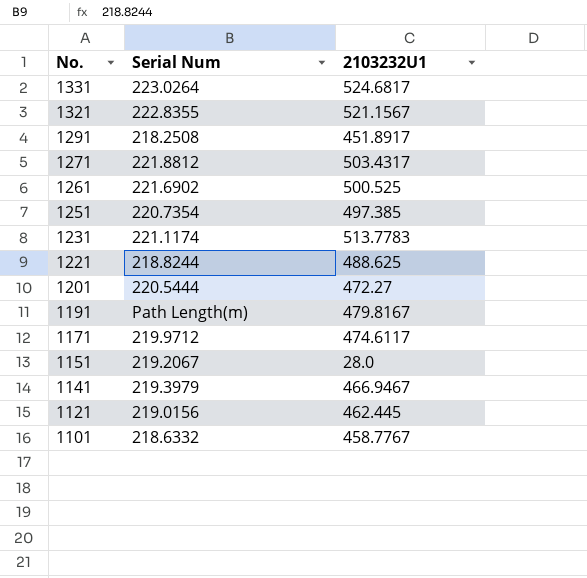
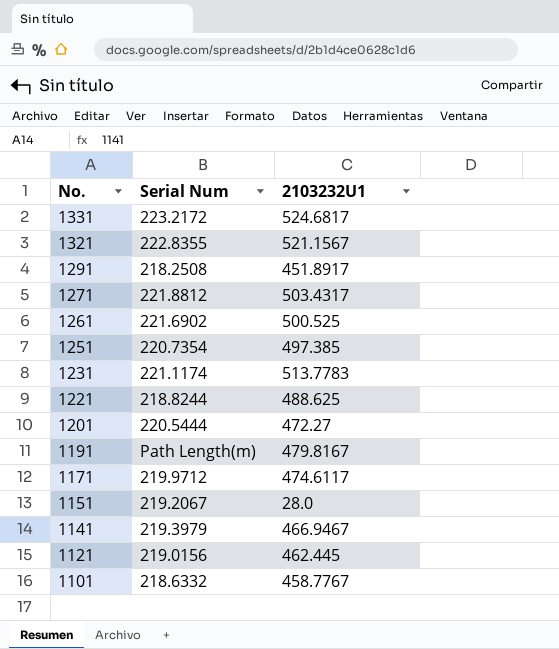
1331 | Serial Num: 223.0264 -> 223.2172

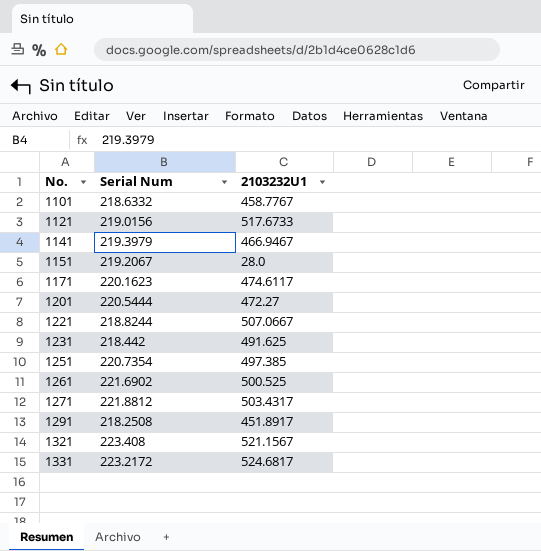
row order: No. descending -> No. ascending
row 1191: Path Length(m) | 479.8167 -> none
1121 | 2103232U1: 462.445 -> 517.6733
1171 | Serial Num: 219.9712 -> 220.1623
1221 | 2103232U1: 488.625 -> 507.0667
1231 | Serial Num: 221.1174 -> 218.442
1231 | 2103232U1: 513.7783 -> 491.625
1321 | Serial Num: 222.8355 -> 223.408

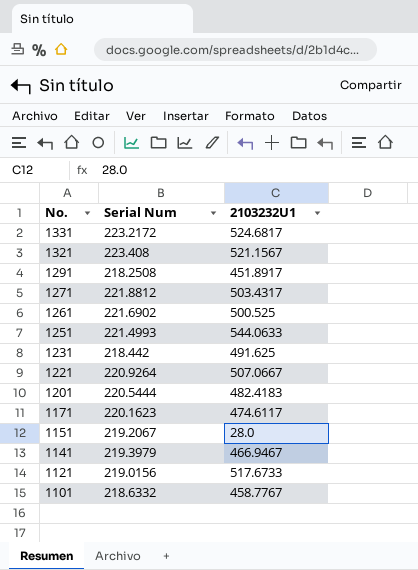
row order: No. ascending -> No. descending
1251 | Serial Num: 220.7354 -> 221.4993
1251 | 2103232U1: 497.385 -> 544.0633
1221 | Serial Num: 218.8244 -> 220.9264
1201 | 2103232U1: 472.27 -> 482.4183

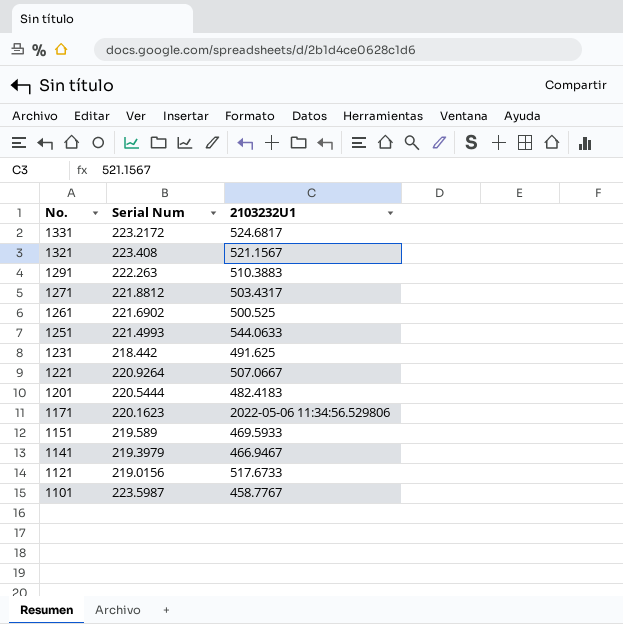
1291 | Serial Num: 218.2508 -> 222.263
1291 | 2103232U1: 451.8917 -> 510.3883
1171 | 2103232U1: 474.6117 -> 2022-05-06 11:34:56.529806
1151 | Serial Num: 219.2067 -> 219.589
1151 | 2103232U1: 28.0 -> 469.5933
1101 | Serial Num: 218.6332 -> 223.5987

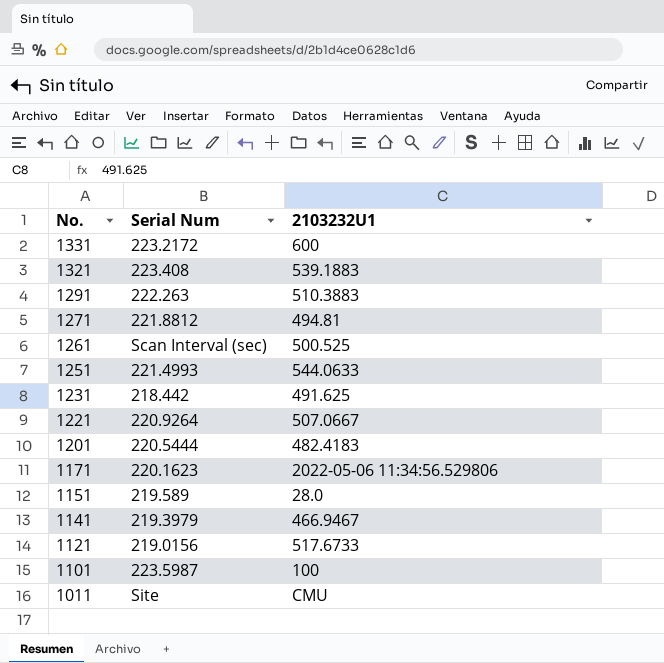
1331 | 2103232U1: 524.6817 -> 600
1321 | 2103232U1: 521.1567 -> 539.1883
1271 | 2103232U1: 503.4317 -> 494.81
1261 | Serial Num: 221.6902 -> Scan Interval (sec)
1151 | 2103232U1: 469.5933 -> 28.0
1101 | 2103232U1: 458.7767 -> 100
row 1011: none -> Site | CMU

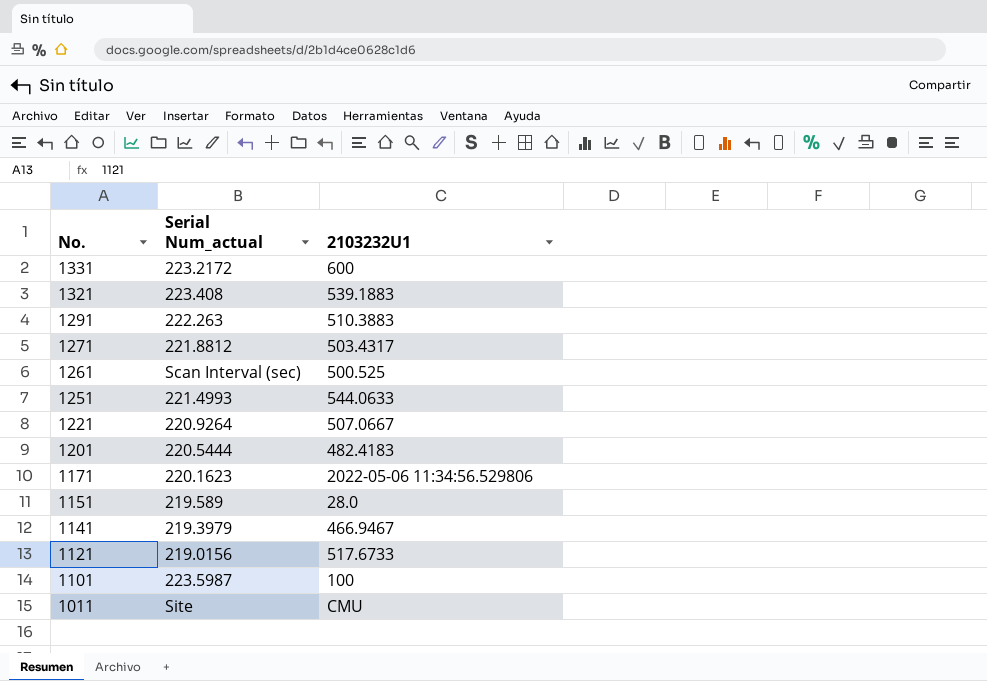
column name: Serial Num -> Serial Num_actual
row 1231: 218.442 | 491.625 -> none
1271 | 2103232U1: 494.81 -> 503.4317

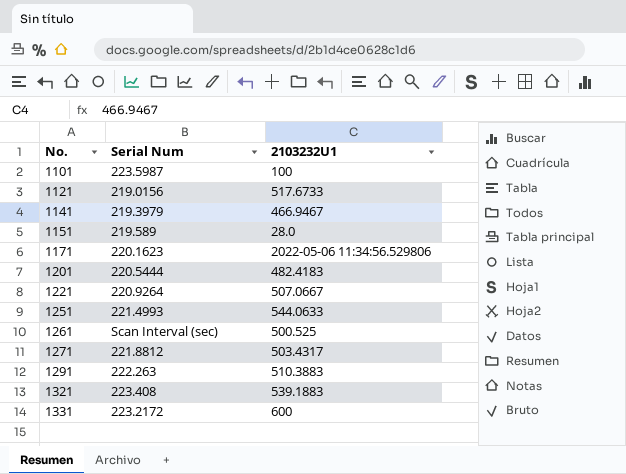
row order: No. descending -> No. ascending
column name: Serial Num_actual -> Serial Num
row 1011: Site | CMU -> none

